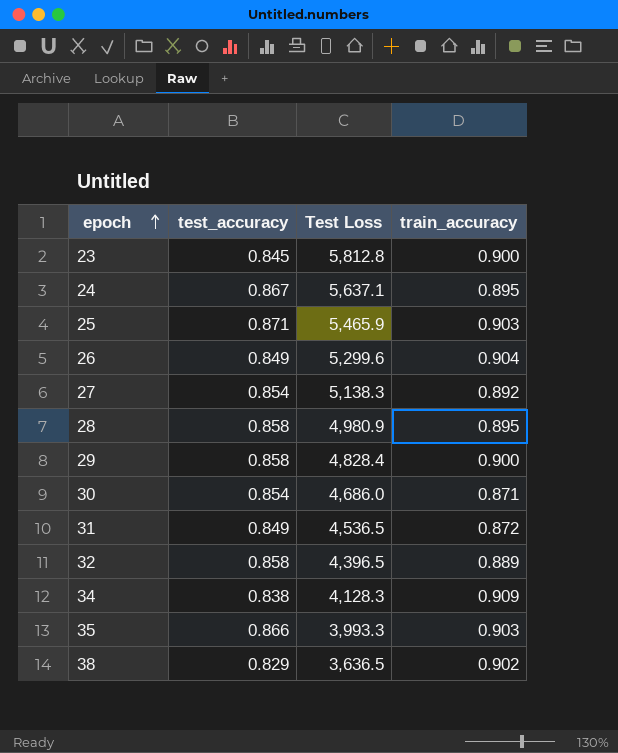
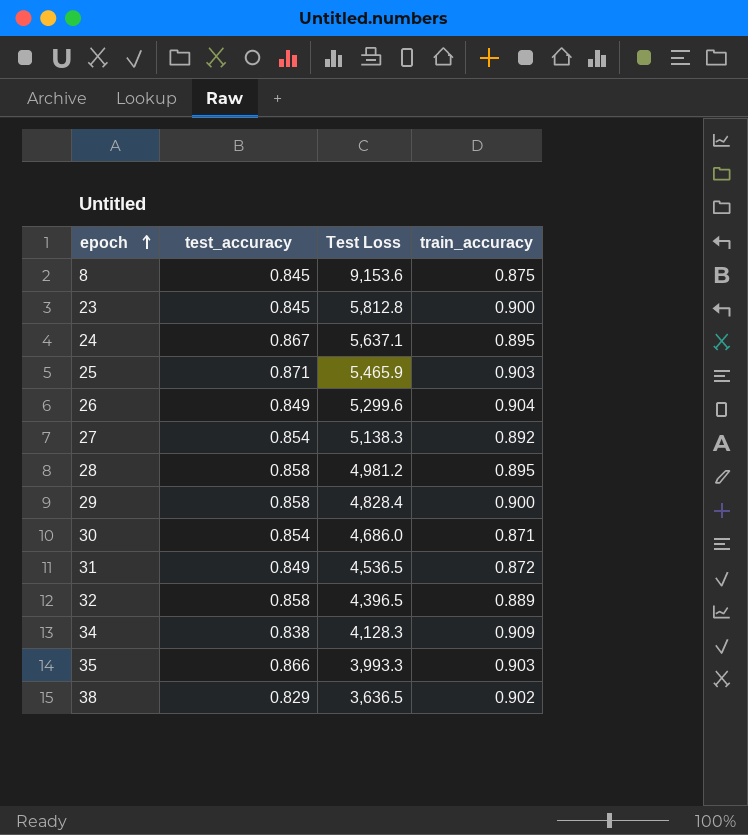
row 8: none -> 0.845 | 9,153.6 | 0.875
28 | Test Loss: 4,980.9 -> 4,981.2

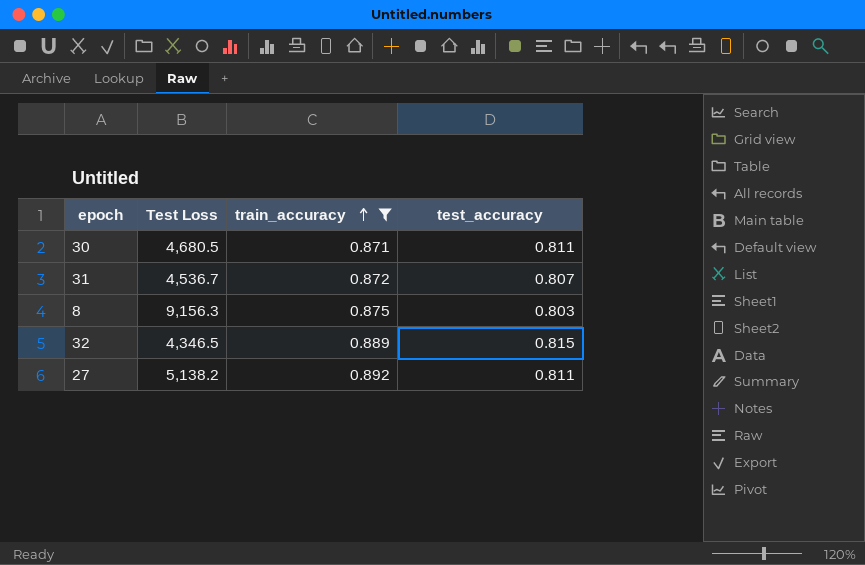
filter: none -> train_accuracy <= 0.892
row order: epoch ascending -> train_accuracy ascending
column test_accuracy | position: 2 -> 4
30 | Test Loss: 4,686.0 -> 4,680.5
30 | test_accuracy: 0.854 -> 0.811
31 | Test Loss: 4,536.5 -> 4,536.7
31 | test_accuracy: 0.849 -> 0.807
8 | Test Loss: 9,153.6 -> 9,156.3
8 | test_accuracy: 0.845 -> 0.803
32 | Test Loss: 4,396.5 -> 4,346.5
32 | test_accuracy: 0.858 -> 0.815
27 | Test Loss: 5,138.3 -> 5,138.2
27 | test_accuracy: 0.854 -> 0.811

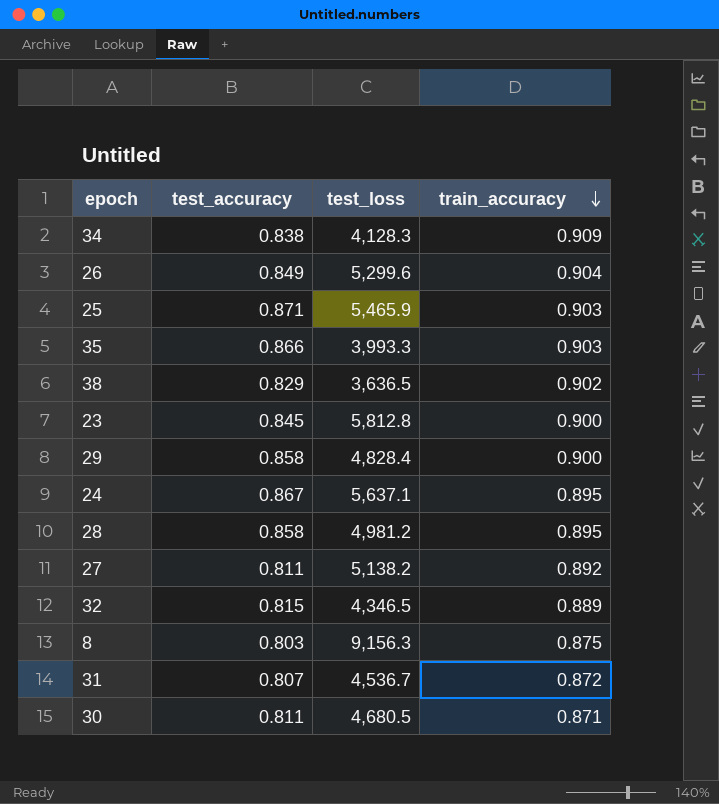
filter: train_accuracy <= 0.892 -> none
row order: train_accuracy ascending -> train_accuracy descending
column test_accuracy | position: 4 -> 2
column name: Test Loss -> test_loss

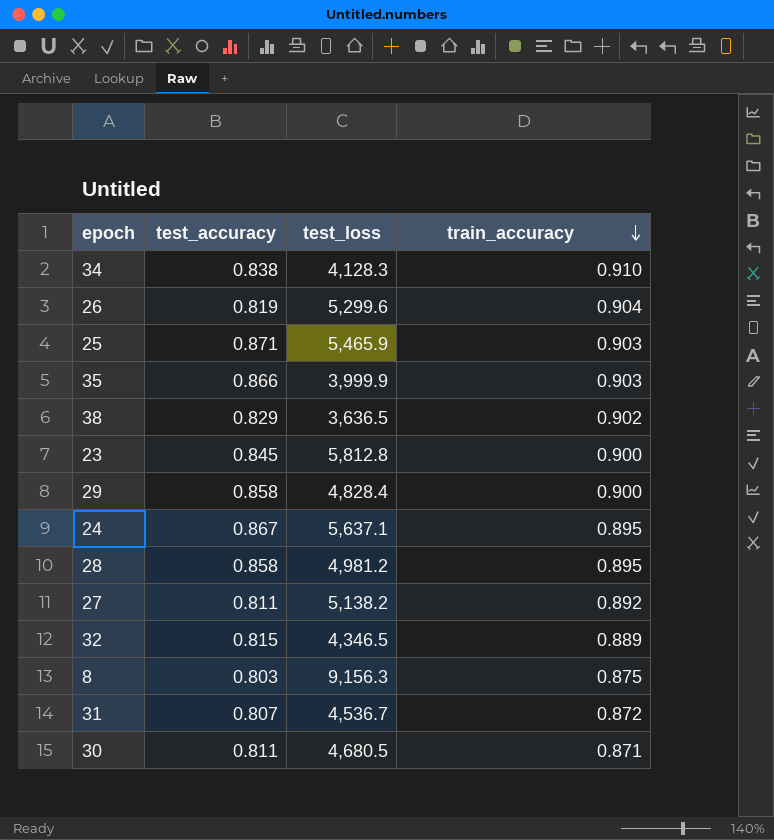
34 | train_accuracy: 0.909 -> 0.910
26 | test_accuracy: 0.849 -> 0.819
35 | test_loss: 3,993.3 -> 3,999.9

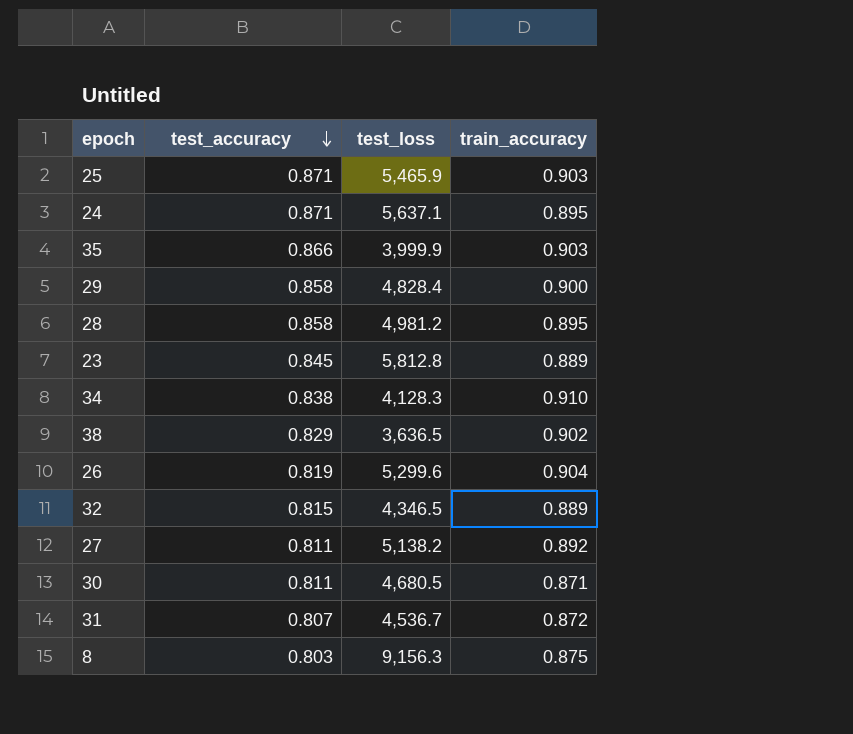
row order: train_accuracy descending -> test_accuracy descending
24 | test_accuracy: 0.867 -> 0.871
23 | train_accuracy: 0.900 -> 0.889

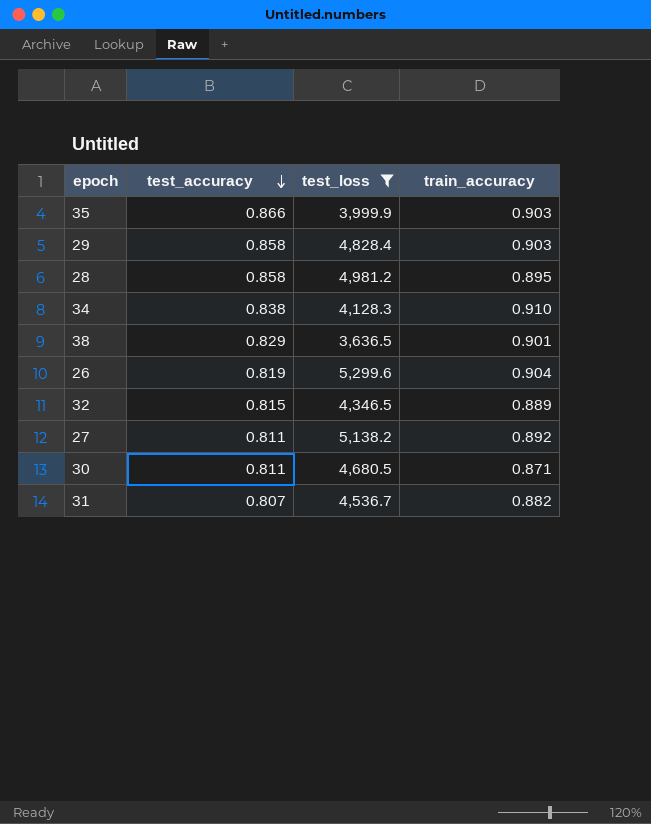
filter: none -> test_loss <= 5,299.6
29 | train_accuracy: 0.900 -> 0.903
38 | train_accuracy: 0.902 -> 0.901
31 | train_accuracy: 0.872 -> 0.882

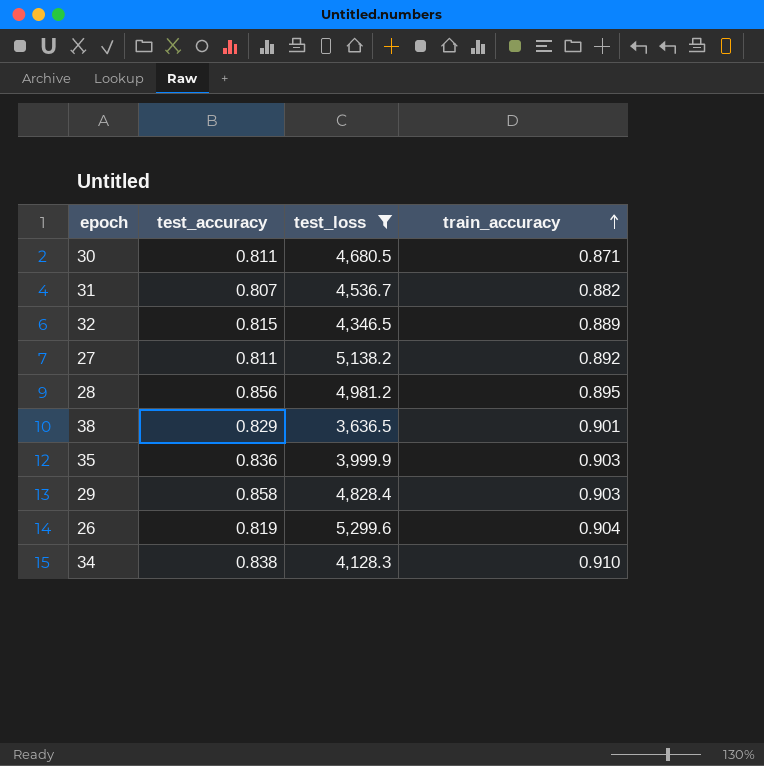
row order: test_accuracy descending -> train_accuracy ascending
28 | test_accuracy: 0.858 -> 0.856
35 | test_accuracy: 0.866 -> 0.836

